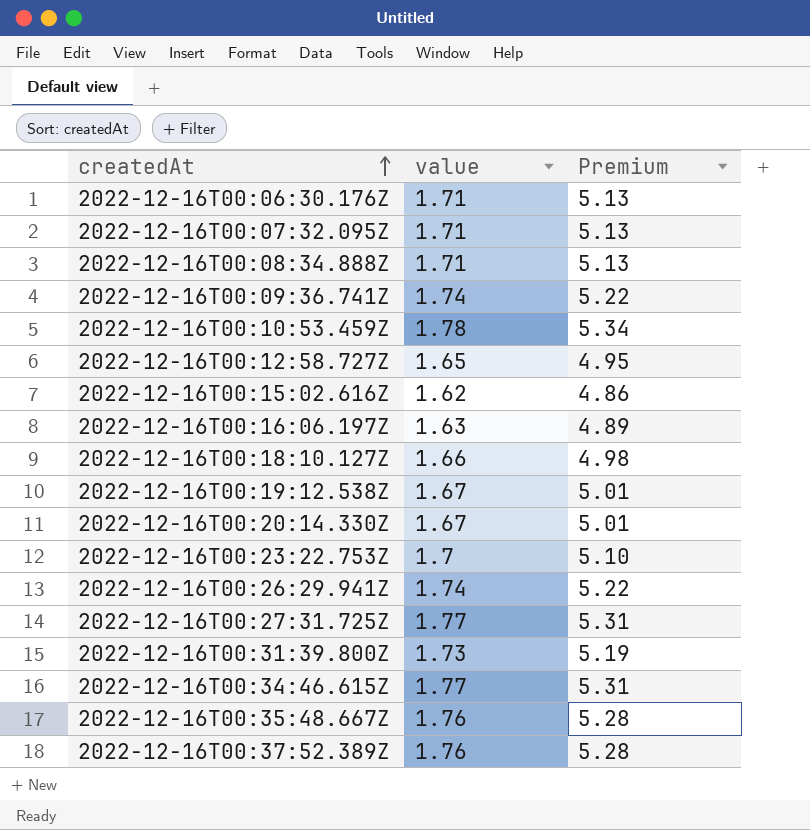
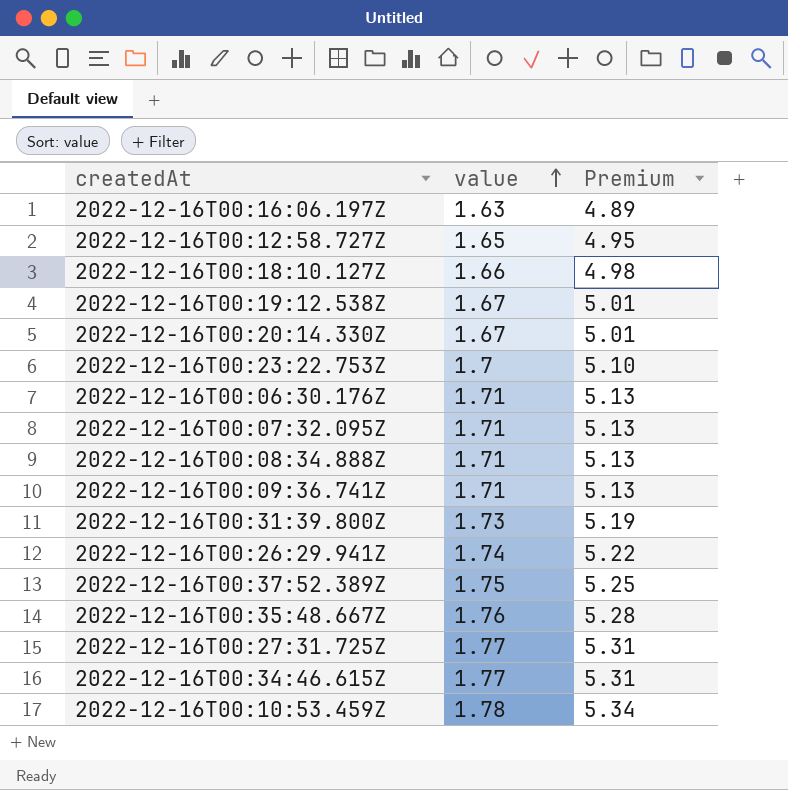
row order: createdAt ascending -> value ascending
row 2022-12-16T00:15:02.616Z: 1.62 | 4.86 -> none
2022-12-16T00:09:36.741Z | value: 1.74 -> 1.71
2022-12-16T00:09:36.741Z | Premium: 5.22 -> 5.13
2022-12-16T00:37:52.389Z | value: 1.76 -> 1.75
2022-12-16T00:37:52.389Z | Premium: 5.28 -> 5.25

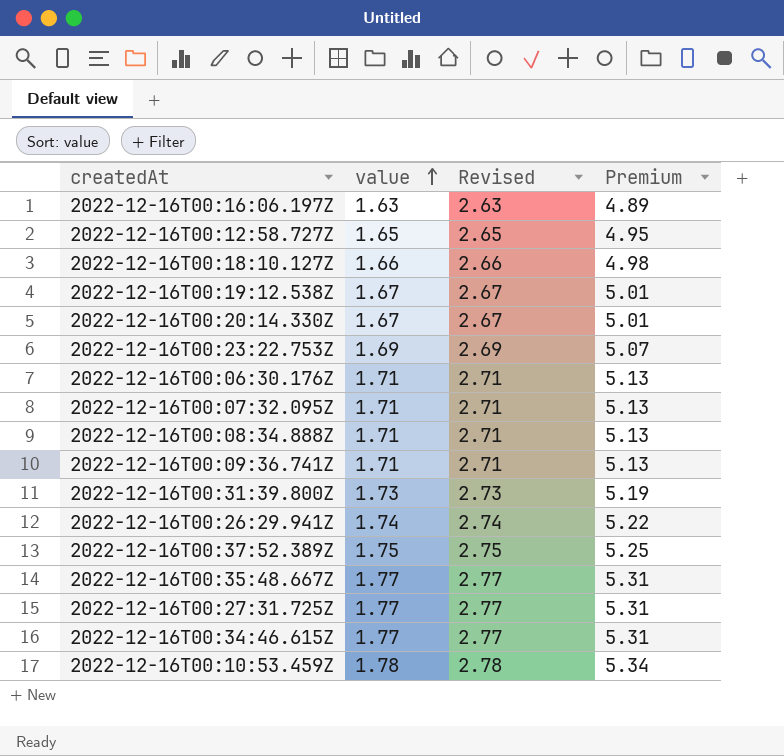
column Revised | formula: none -> [value] + 1
2022-12-16T00:23:22.753Z | value: 1.7 -> 1.69
2022-12-16T00:23:22.753Z | Premium: 5.10 -> 5.07
2022-12-16T00:35:48.667Z | value: 1.76 -> 1.77
2022-12-16T00:35:48.667Z | Premium: 5.28 -> 5.31

